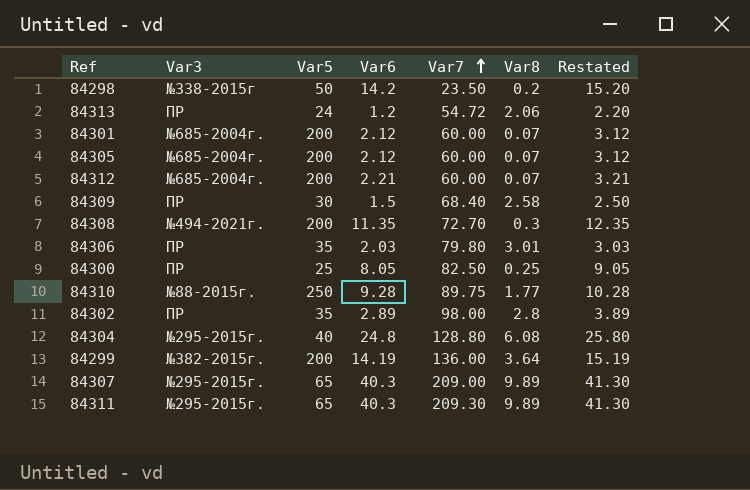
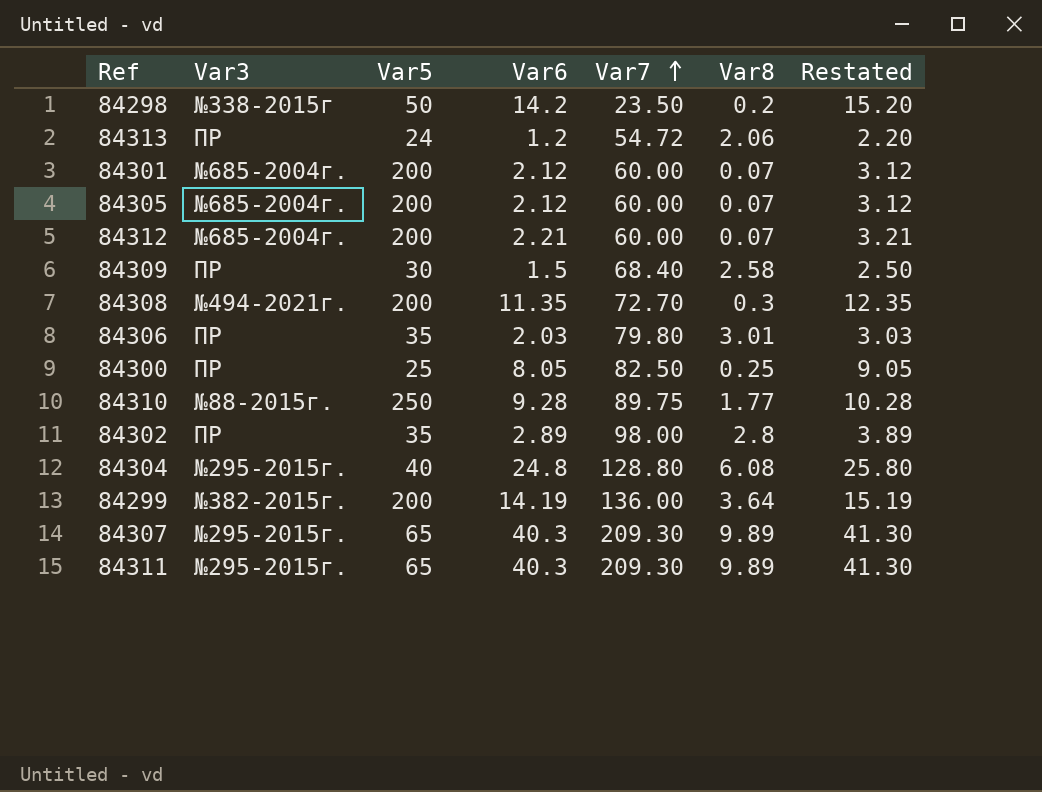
84307 | Var7: 209.00 -> 209.30

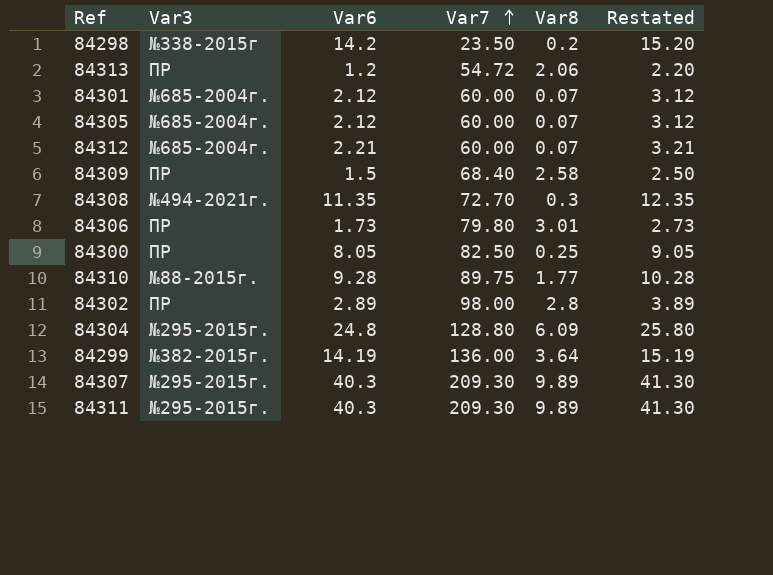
column Var5 | position: 3 -> none
84306 | Var6: 2.03 -> 1.73
84306 | Restated: 3.03 -> 2.73
84304 | Var8: 6.08 -> 6.09

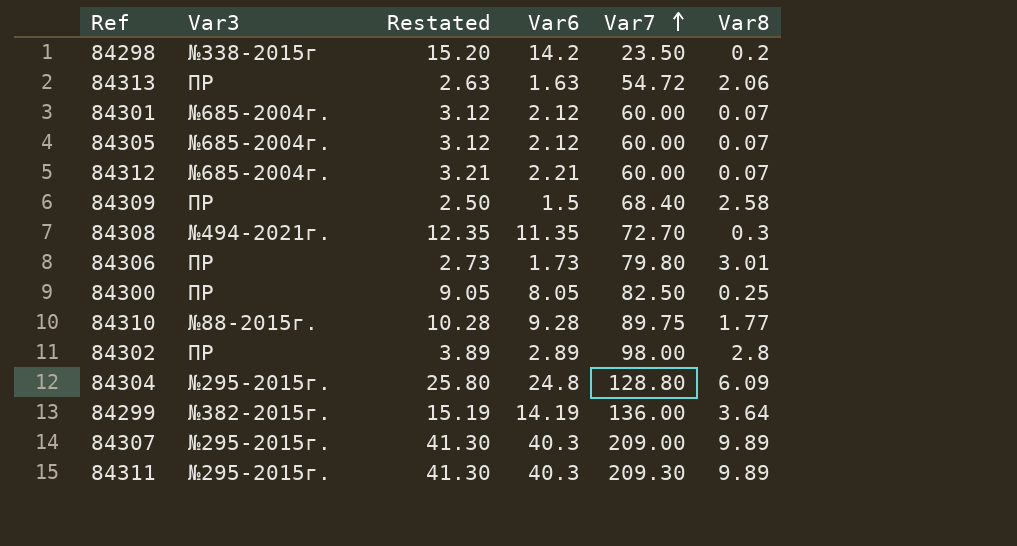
column Restated | position: 6 -> 3
84313 | Restated: 2.20 -> 2.63
84313 | Var6: 1.2 -> 1.63
84307 | Var7: 209.30 -> 209.00

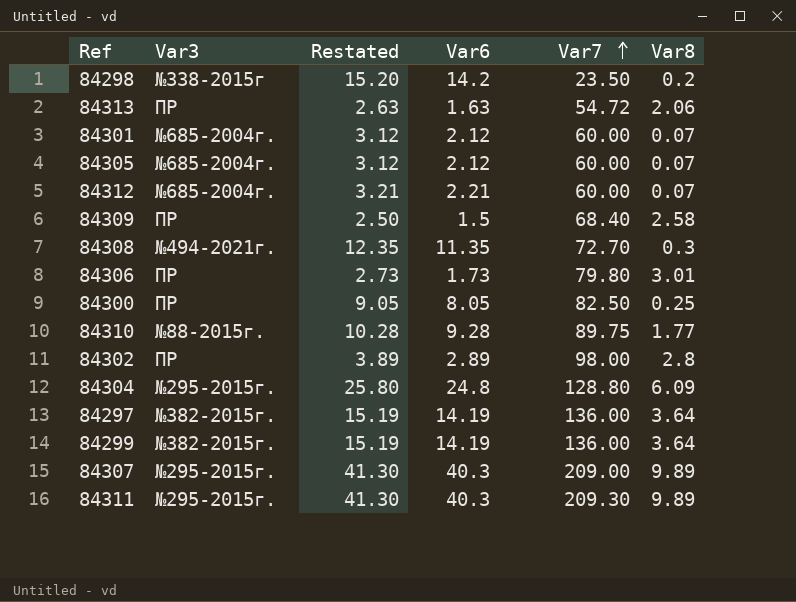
row 84297: none -> №382-2015г. | 15.19 | 14.19 | 136.00 | 3.64

